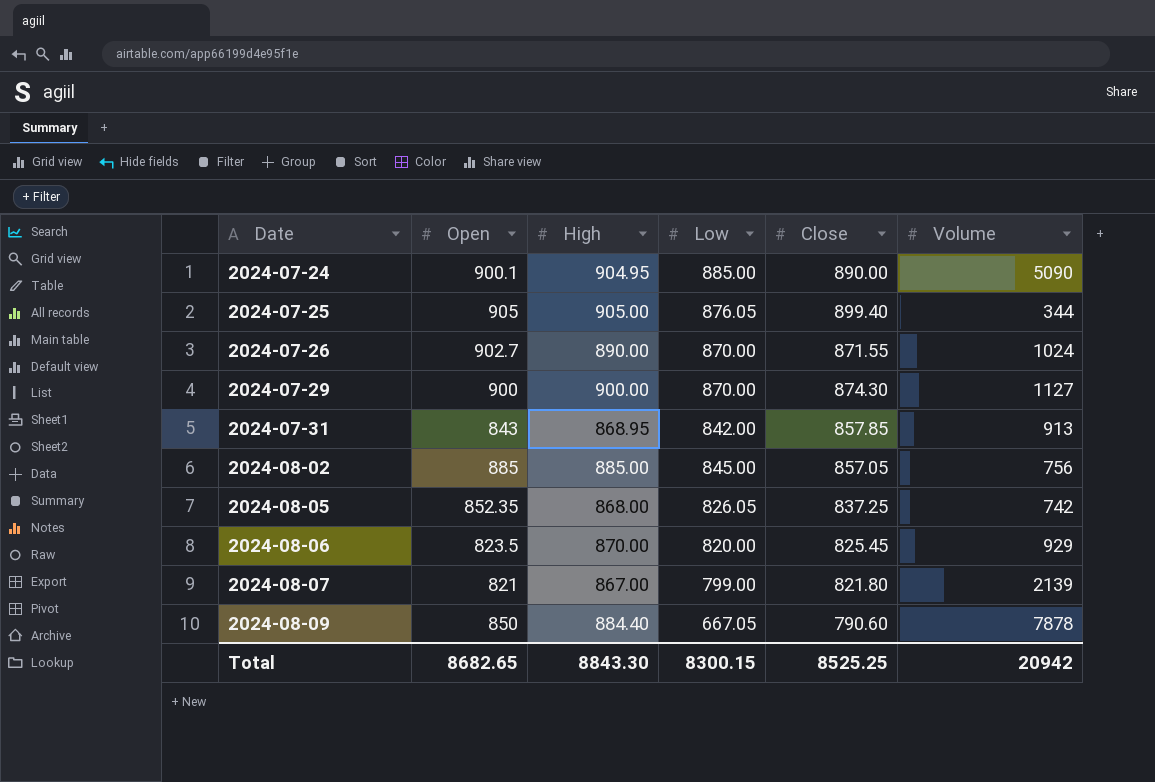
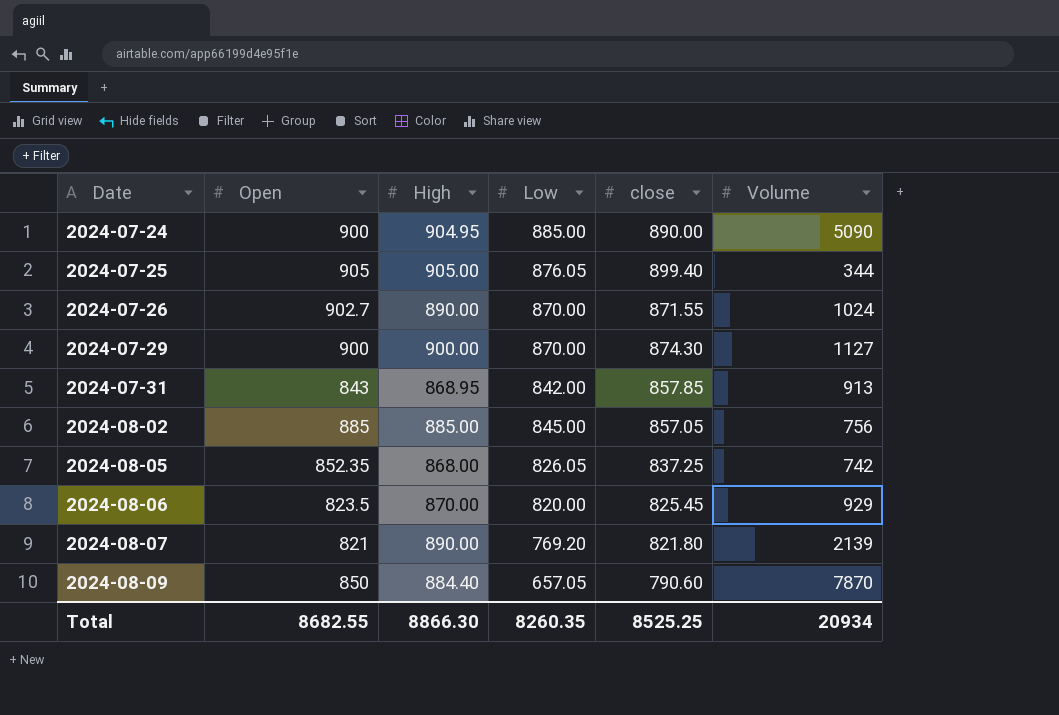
column name: Close -> close
2024-07-24 | Open: 900.1 -> 900
2024-08-07 | High: 867.00 -> 890.00
2024-08-07 | Low: 799.00 -> 769.20
2024-08-09 | Low: 667.05 -> 657.05
2024-08-09 | Volume: 7878 -> 7870
Total | Open: 8682.65 -> 8682.55
Total | High: 8843.30 -> 8866.30
Total | Low: 8300.15 -> 8260.35
Total | Volume: 20942 -> 20934

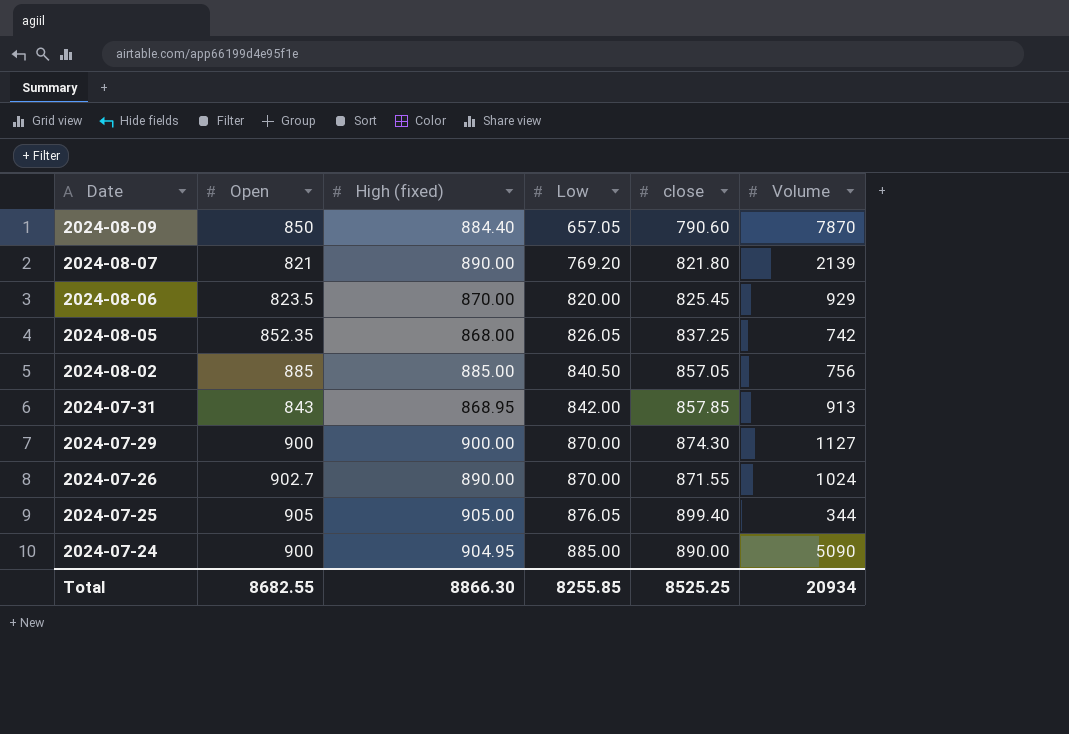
row order: Date ascending -> Date descending
column name: High -> High (fixed)
2024-08-02 | Low: 845.00 -> 840.50
Total | Low: 8260.35 -> 8255.85

